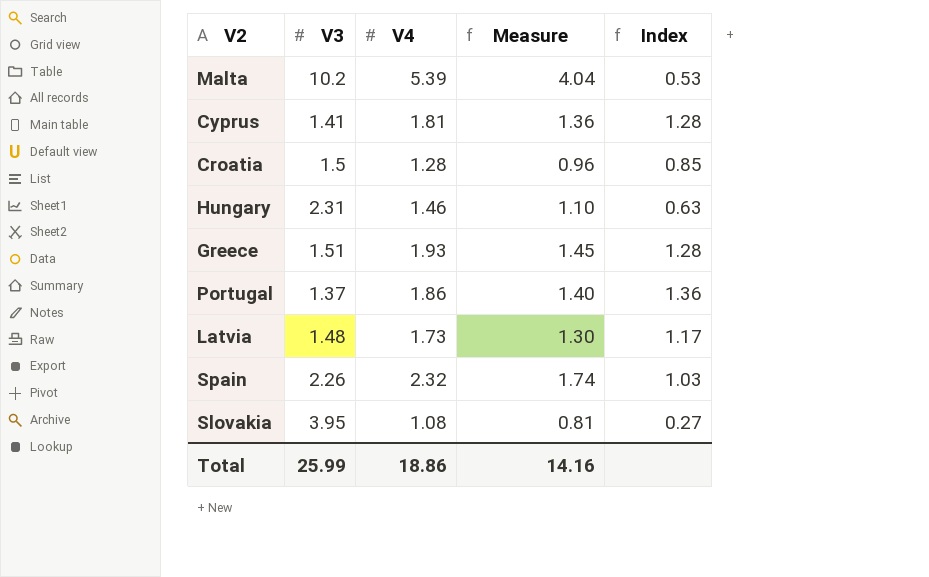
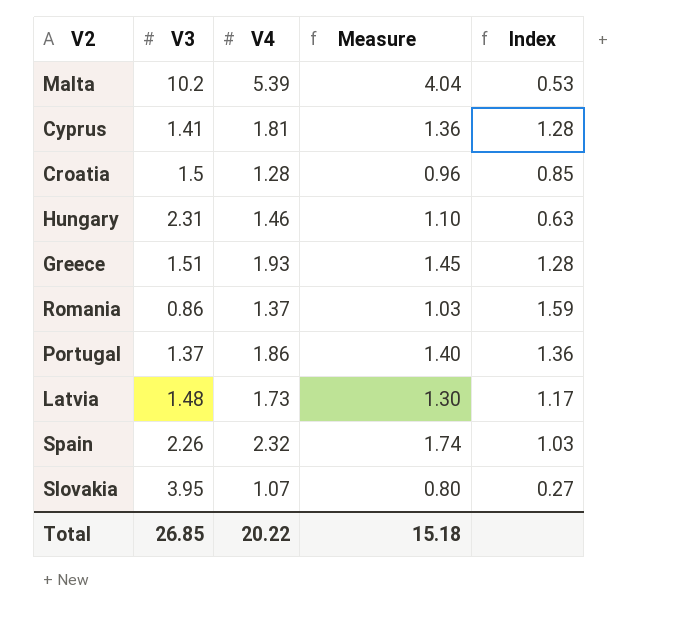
row Romania: none -> 0.86 | 1.37 | 1.03 | 1.59
Slovakia | V4: 1.08 -> 1.07
Slovakia | Measure: 0.81 -> 0.80
Total | V3: 25.99 -> 26.85
Total | V4: 18.86 -> 20.22
Total | Measure: 14.16 -> 15.18

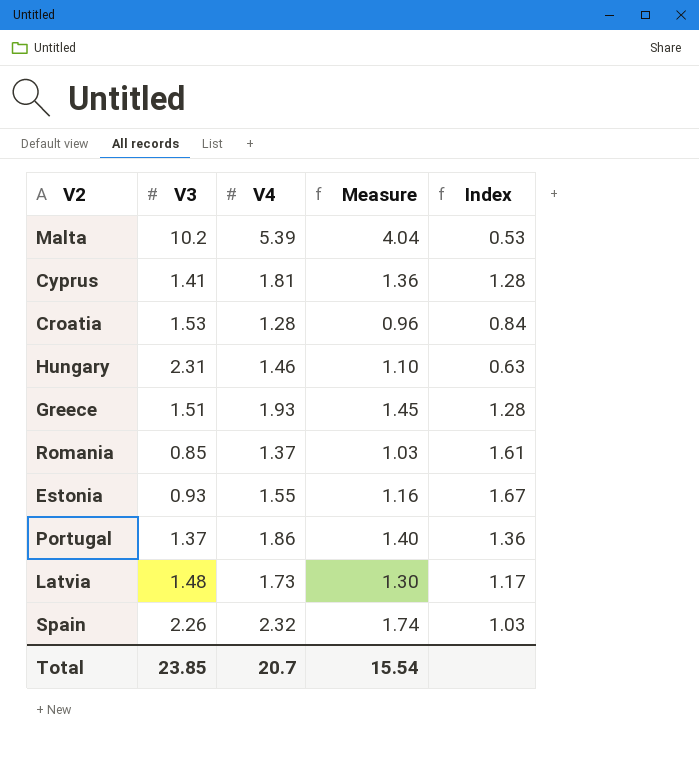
row Slovakia: 3.95 | 1.07 | 0.80 | 0.27 -> none
Croatia | V3: 1.5 -> 1.53
Croatia | Index: 0.85 -> 0.84
Romania | V3: 0.86 -> 0.85
Romania | Index: 1.59 -> 1.61
row Estonia: none -> 0.93 | 1.55 | 1.16 | 1.67
Total | V3: 26.85 -> 23.85
Total | V4: 20.22 -> 20.7
Total | Measure: 15.18 -> 15.54

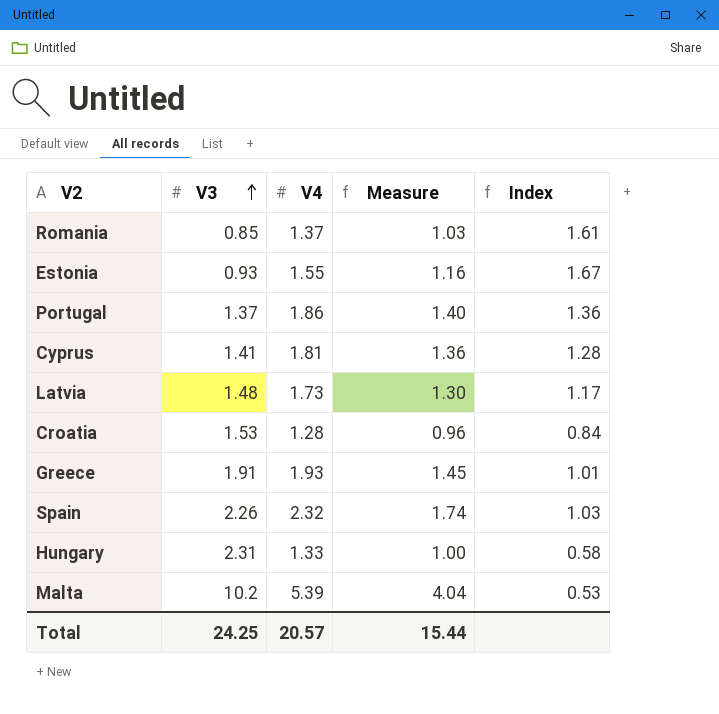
row order: none -> V3 ascending
Greece | V3: 1.51 -> 1.91
Greece | Index: 1.28 -> 1.01
Hungary | V4: 1.46 -> 1.33
Hungary | Measure: 1.10 -> 1.00
Hungary | Index: 0.63 -> 0.58
Total | V3: 23.85 -> 24.25
Total | V4: 20.7 -> 20.57
Total | Measure: 15.54 -> 15.44

